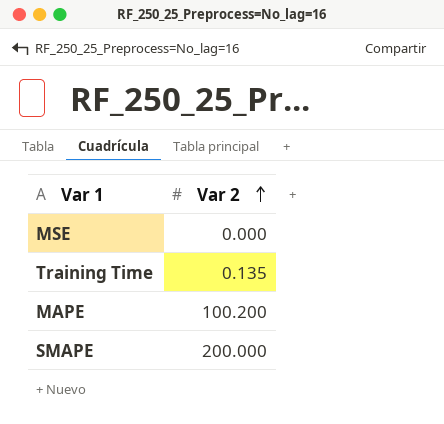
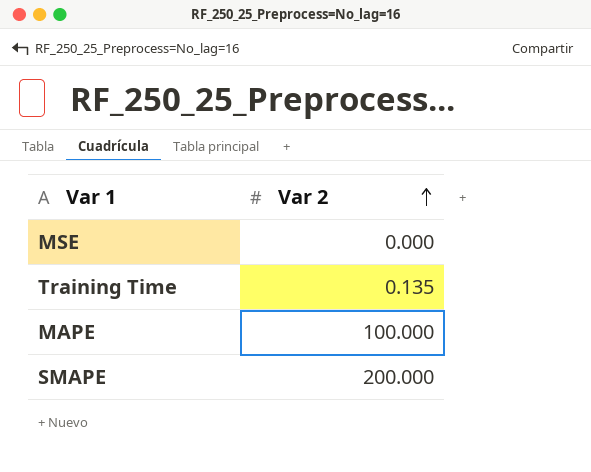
MAPE | Var 2: 100.200 -> 100.000

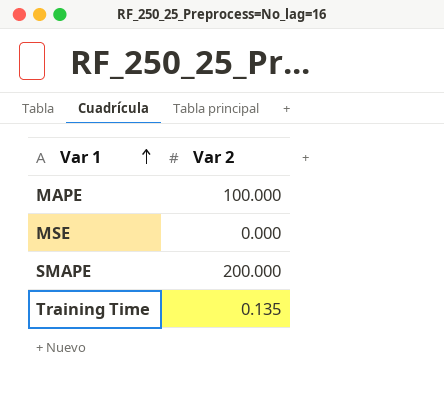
row order: Var 2 ascending -> Var 1 ascending

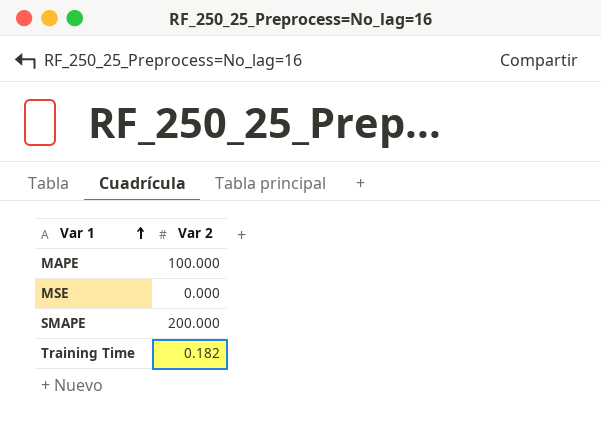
Training Time | Var 2: 0.135 -> 0.182

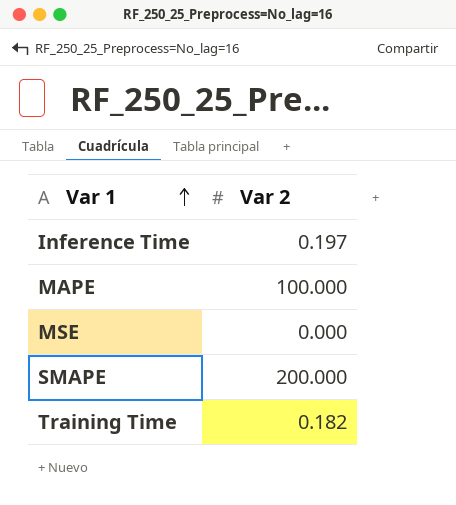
row Inference Time: none -> 0.197

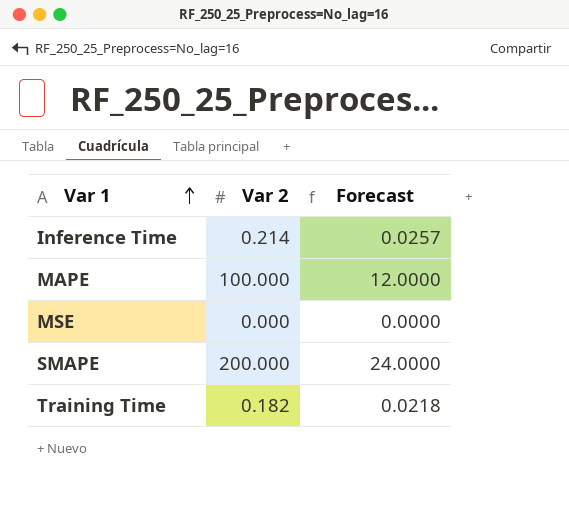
column Forecast | formula: none -> [Var 2] * 0.12
Inference Time | Var 2: 0.197 -> 0.214

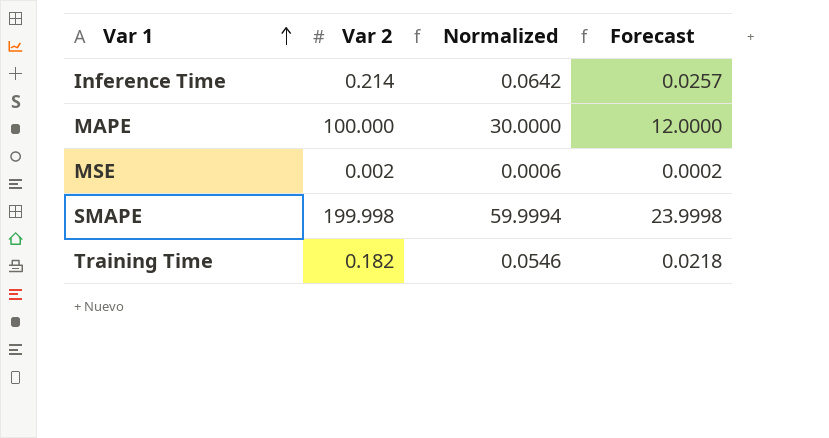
column Normalized | formula: none -> [Var 2] * 0.3
MSE | Var 2: 0.000 -> 0.002
MSE | Forecast: 0.0000 -> 0.0002
SMAPE | Var 2: 200.000 -> 199.998
SMAPE | Forecast: 24.0000 -> 23.9998

